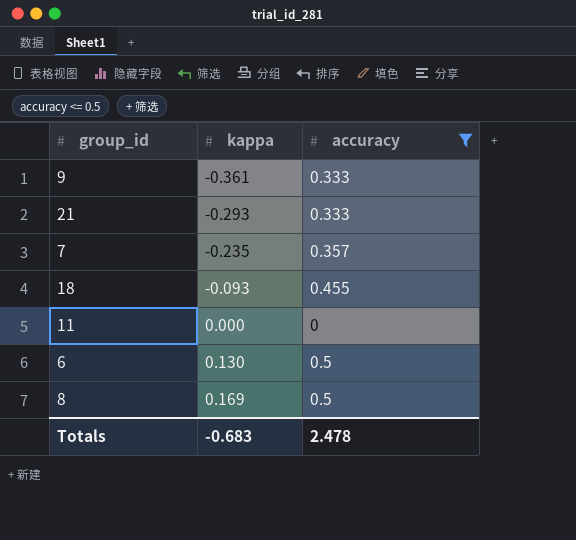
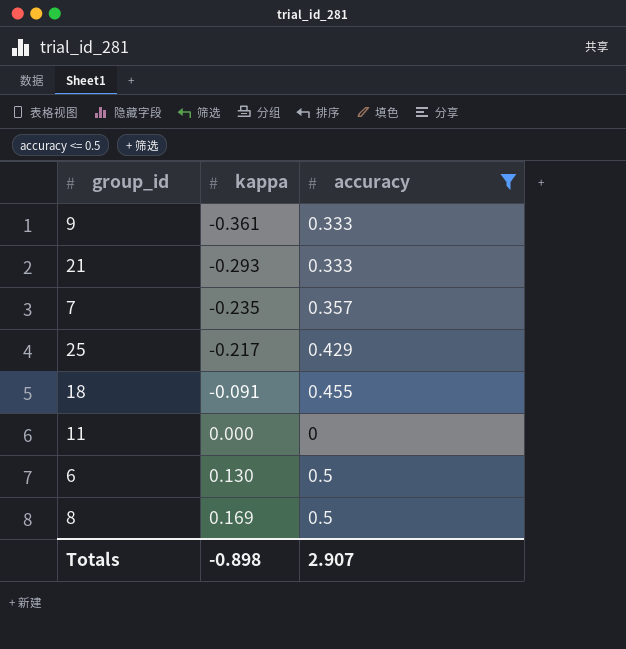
row 25: none -> -0.217 | 0.429
18 | kappa: -0.093 -> -0.091
Totals | kappa: -0.683 -> -0.898
Totals | accuracy: 2.478 -> 2.907

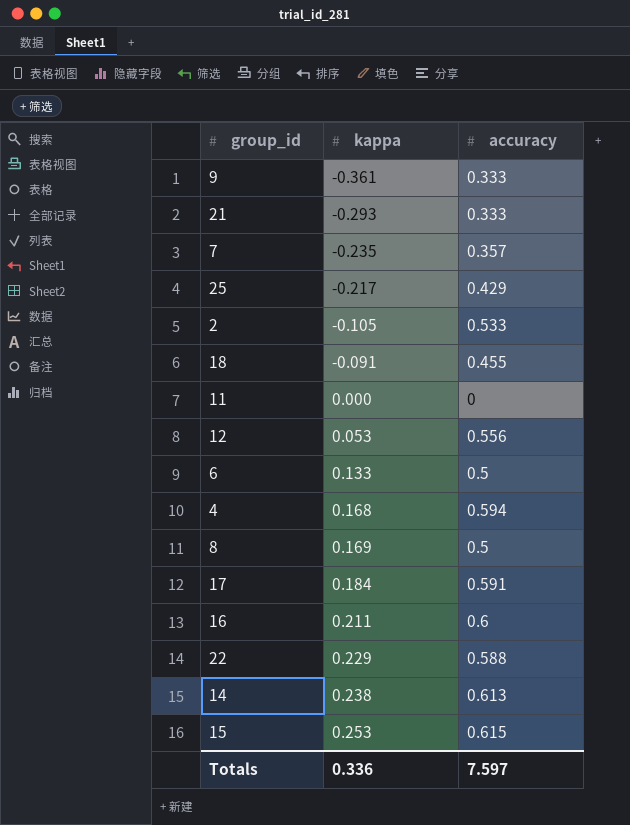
filter: accuracy <= 0.5 -> none
6 | kappa: 0.130 -> 0.133
Totals | kappa: -0.898 -> 0.336
Totals | accuracy: 2.907 -> 7.597

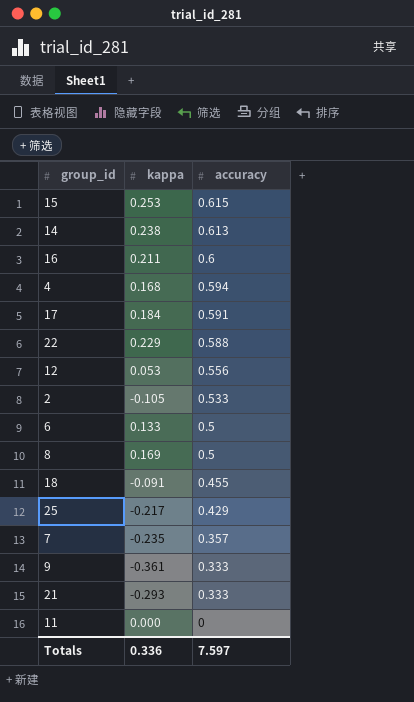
row order: kappa ascending -> accuracy descending

